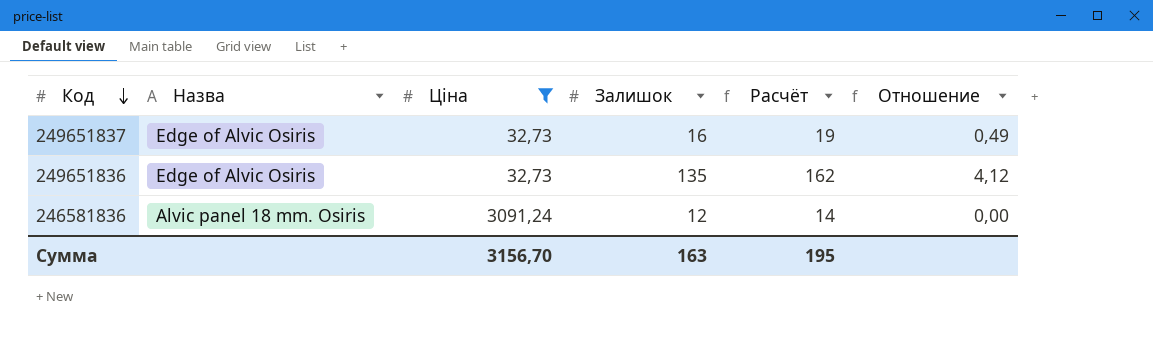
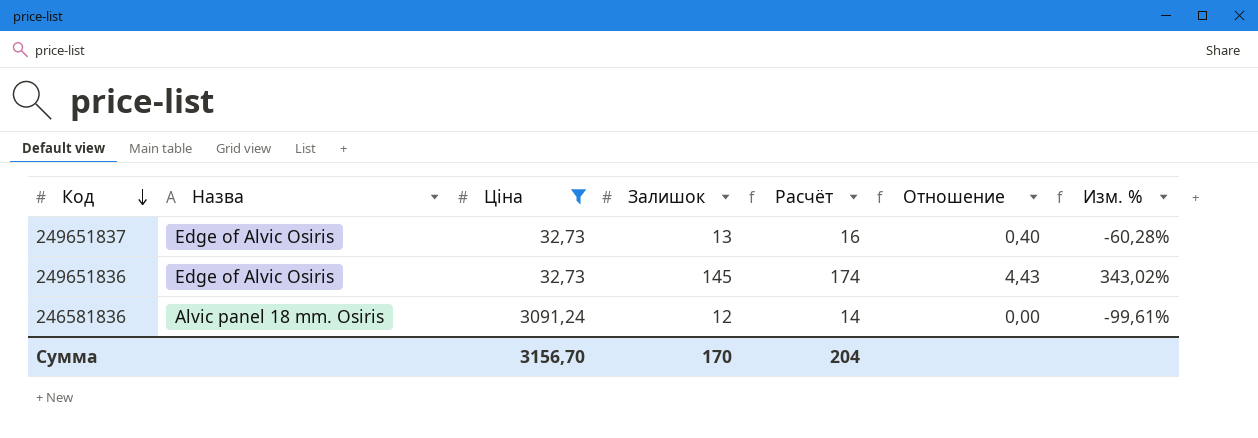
column Изм. % | formula: none -> ([Залишок] - [Ціна]) / [Ціна]
249651837 | Залишок: 16 -> 13
249651837 | Расчёт: 19 -> 16
249651837 | Отношение: 0,49 -> 0,40
249651836 | Залишок: 135 -> 145
249651836 | Расчёт: 162 -> 174
249651836 | Отношение: 4,12 -> 4,43
Сумма | Залишок: 163 -> 170
Сумма | Расчёт: 195 -> 204

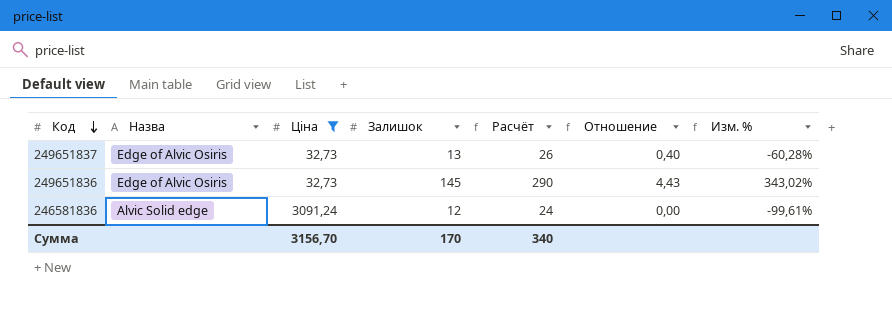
column Расчёт | formula: [Залишок] * 1,2 -> [Залишок] * 2
246581836 | Назва: Alvic panel 18 mm. Osiris -> Alvic Solid edge
Сумма | Расчёт: 204 -> 340

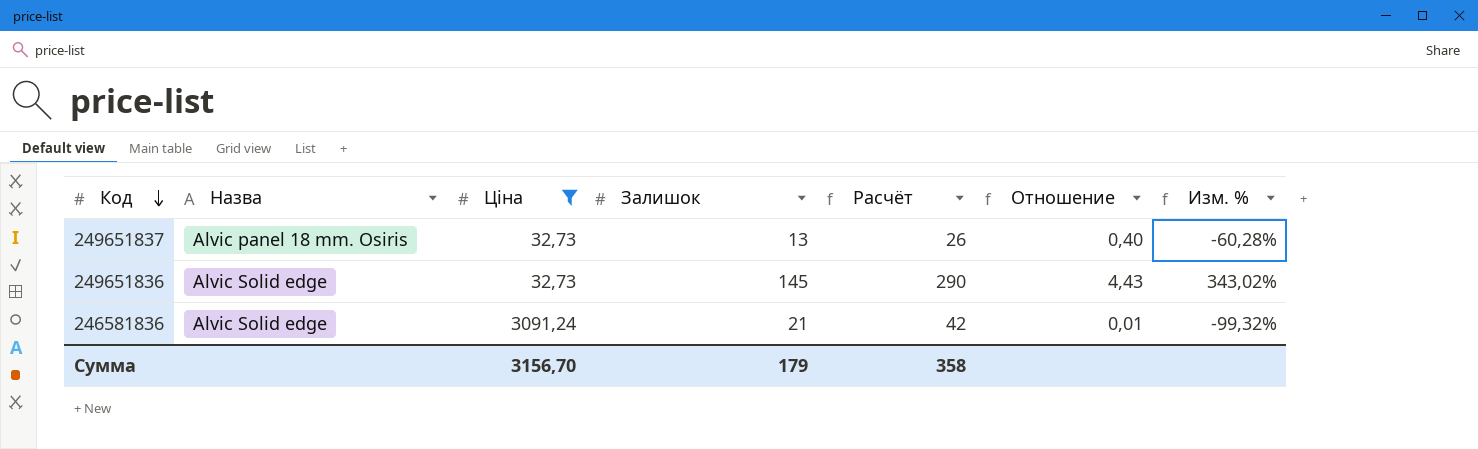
249651837 | Назва: Edge of Alvic Osiris -> Alvic panel 18 mm. Osiris
249651836 | Назва: Edge of Alvic Osiris -> Alvic Solid edge
246581836 | Залишок: 12 -> 21
246581836 | Расчёт: 24 -> 42
246581836 | Отношение: 0,00 -> 0,01
246581836 | Изм. %: -99,61% -> -99,32%
Сумма | Залишок: 170 -> 179
Сумма | Расчёт: 340 -> 358

